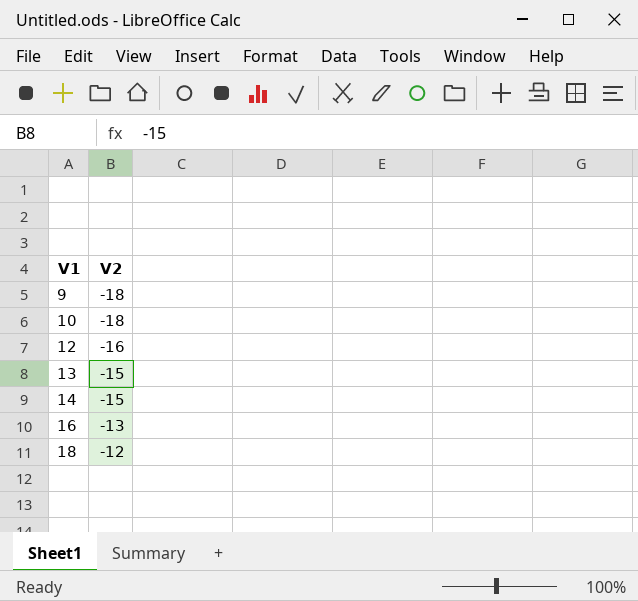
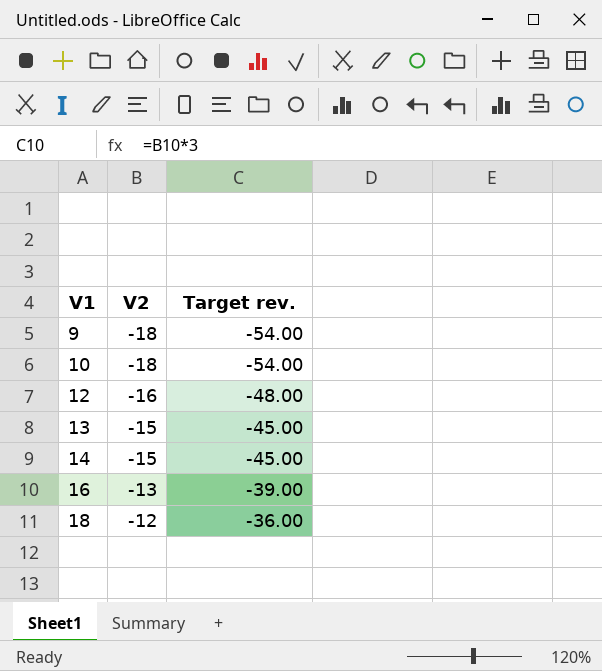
column Target rev. | formula: none -> [V2] * 3

